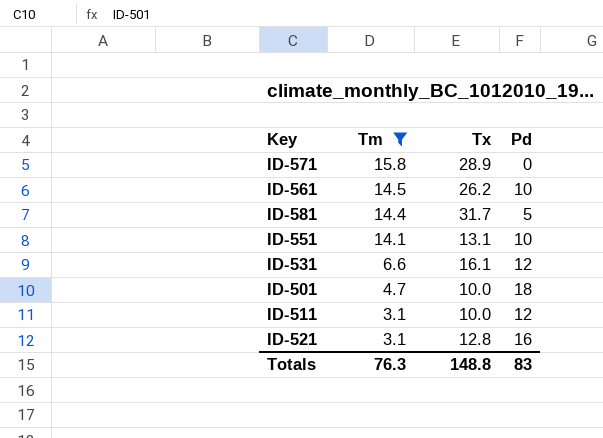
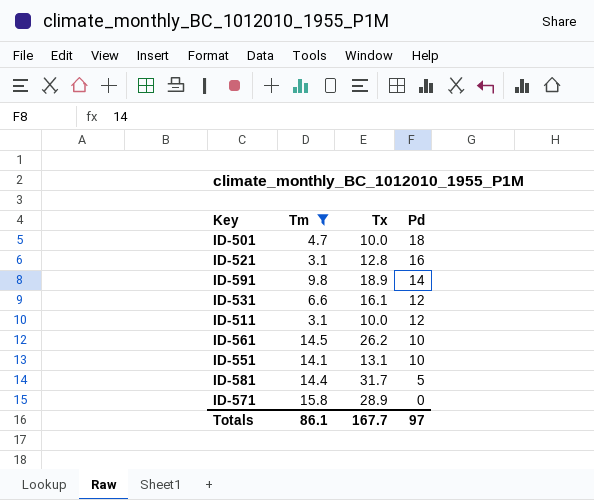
row order: Tm descending -> Pd descending
row ID-591: none -> 9.8 | 18.9 | 14
Totals | Tm: 76.3 -> 86.1
Totals | Tx: 148.8 -> 167.7
Totals | Pd: 83 -> 97

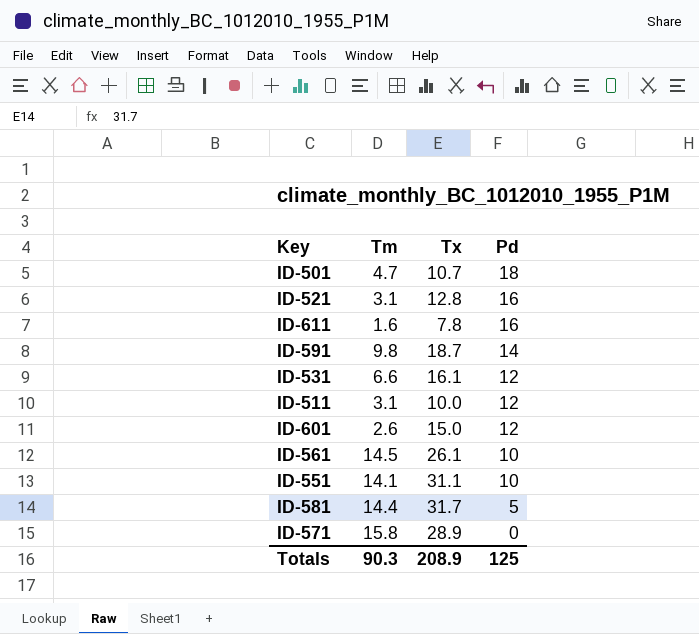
filter: Tm >= 3.1 -> none
ID-501 | Tx: 10.0 -> 10.7
ID-591 | Tx: 18.9 -> 18.7
ID-561 | Tx: 26.2 -> 26.1
ID-551 | Tx: 13.1 -> 31.1
Totals | Tm: 86.1 -> 90.3
Totals | Tx: 167.7 -> 208.9
Totals | Pd: 97 -> 125

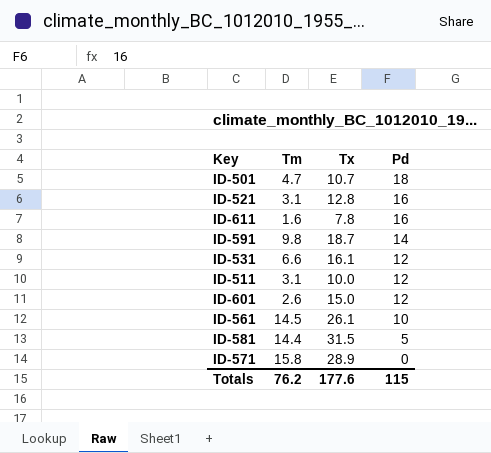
row ID-551: 14.1 | 31.1 | 10 -> none
ID-581 | Tx: 31.7 -> 31.5
Totals | Tm: 90.3 -> 76.2
Totals | Tx: 208.9 -> 177.6
Totals | Pd: 125 -> 115

